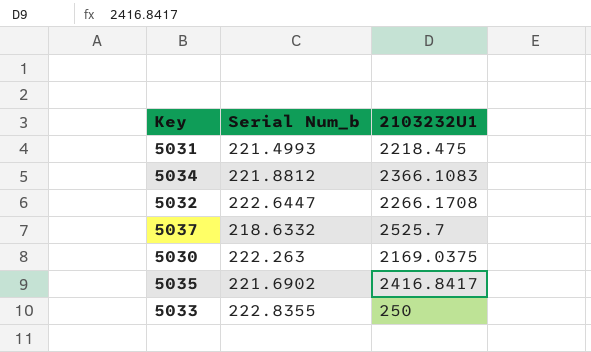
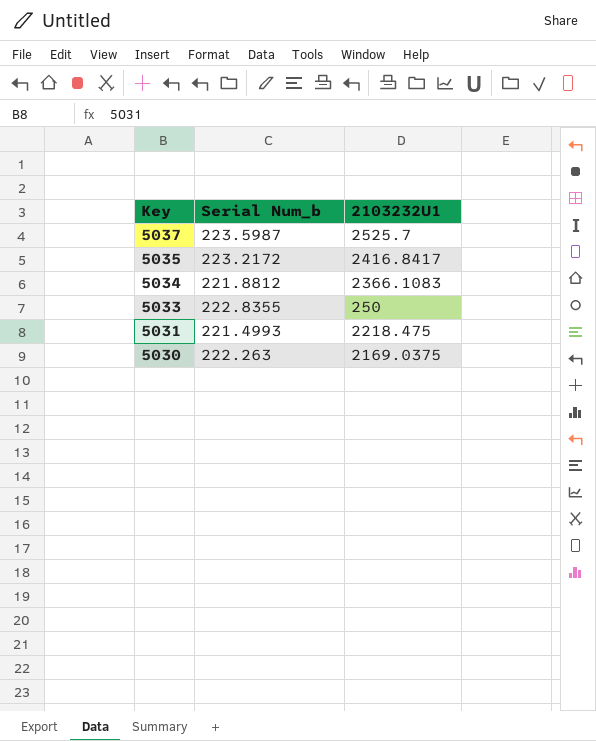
row order: none -> Key descending
row 5032: 222.6447 | 2266.1708 -> none
5037 | Serial Num_b: 218.6332 -> 223.5987
5035 | Serial Num_b: 221.6902 -> 223.2172

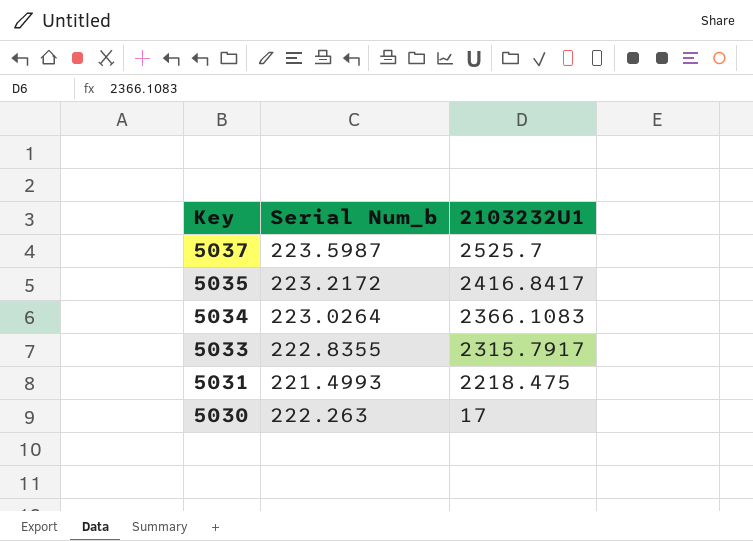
5034 | Serial Num_b: 221.8812 -> 223.0264
5033 | 2103232U1: 250 -> 2315.7917
5030 | 2103232U1: 2169.0375 -> 17

